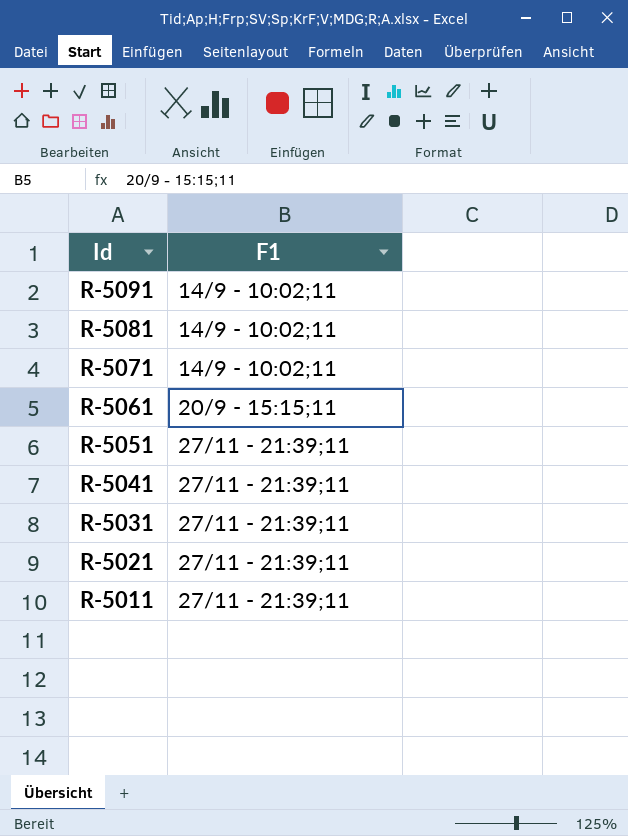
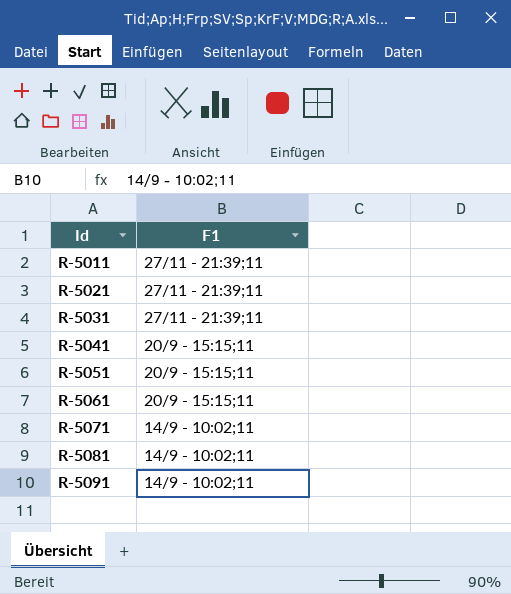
row order: Id descending -> Id ascending
R-5041 | F1: 27/11 - 21:39;11 -> 20/9 - 15:15;11
R-5051 | F1: 27/11 - 21:39;11 -> 20/9 - 15:15;11

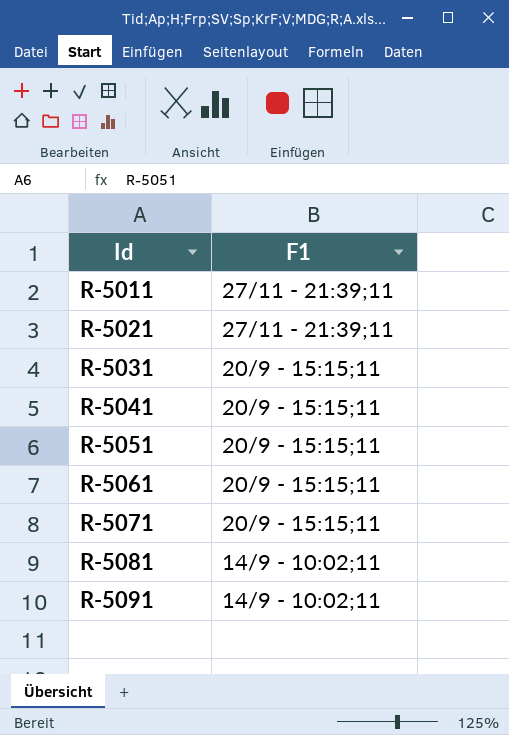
R-5031 | F1: 27/11 - 21:39;11 -> 20/9 - 15:15;11
R-5071 | F1: 14/9 - 10:02;11 -> 20/9 - 15:15;11

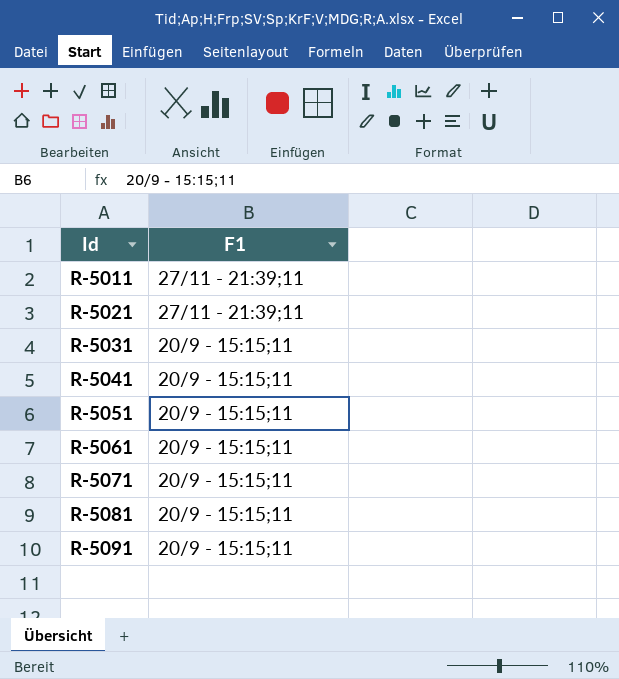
R-5081 | F1: 14/9 - 10:02;11 -> 20/9 - 15:15;11
R-5091 | F1: 14/9 - 10:02;11 -> 20/9 - 15:15;11

